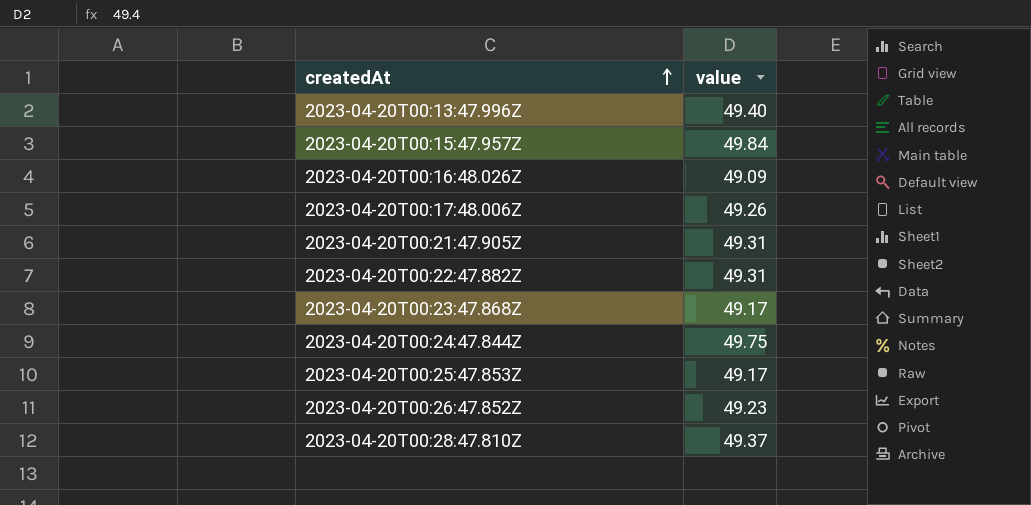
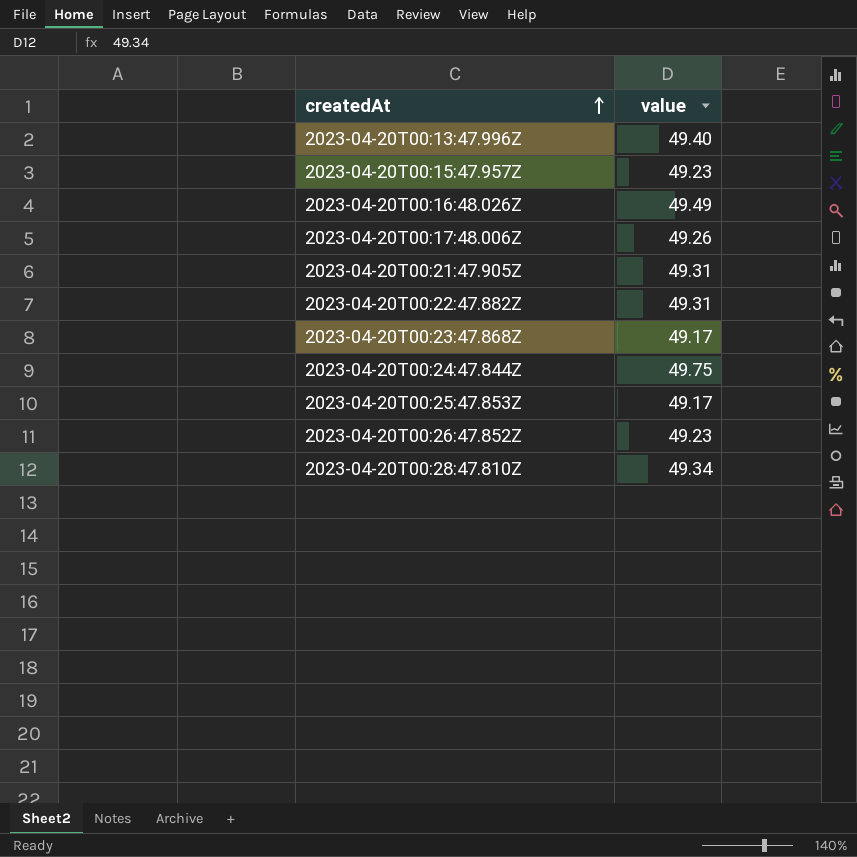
2023-04-20T00:15:47.957Z | value: 49.84 -> 49.23
2023-04-20T00:16:48.026Z | value: 49.09 -> 49.49
2023-04-20T00:28:47.810Z | value: 49.37 -> 49.34

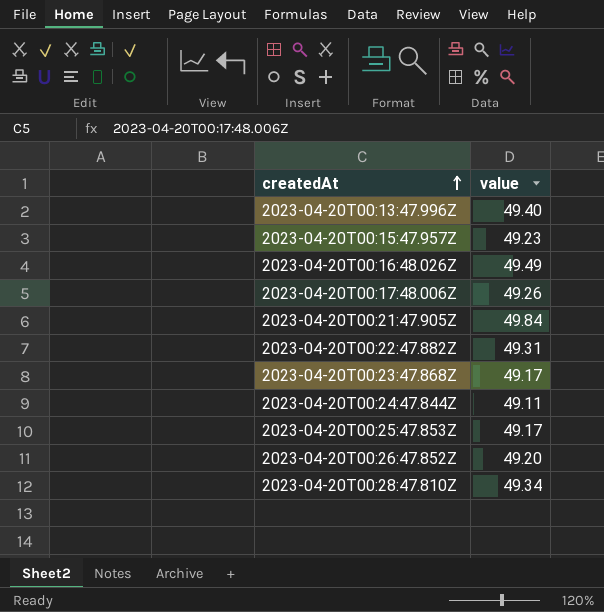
2023-04-20T00:21:47.905Z | value: 49.31 -> 49.84
2023-04-20T00:24:47.844Z | value: 49.75 -> 49.11
2023-04-20T00:26:47.852Z | value: 49.23 -> 49.20

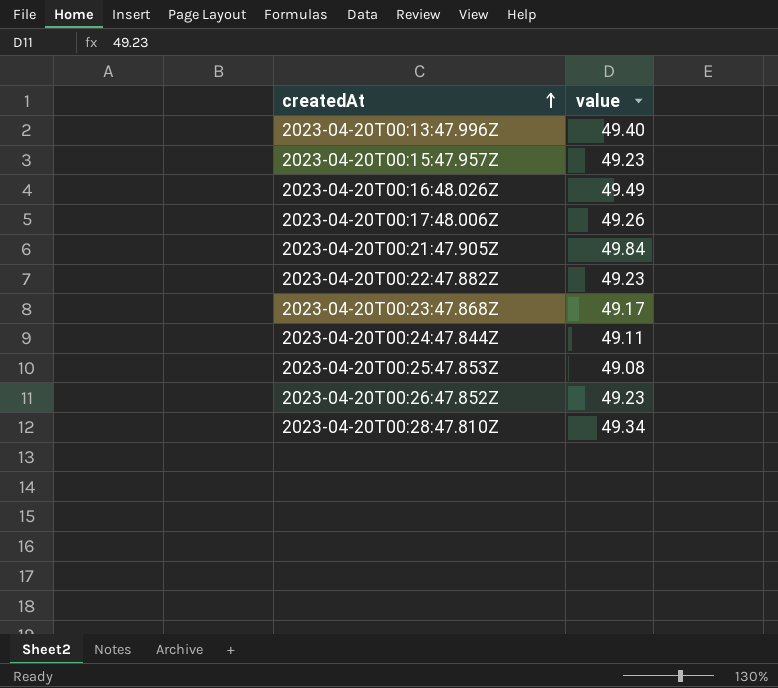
2023-04-20T00:22:47.882Z | value: 49.31 -> 49.23
2023-04-20T00:25:47.853Z | value: 49.17 -> 49.08
2023-04-20T00:26:47.852Z | value: 49.20 -> 49.23

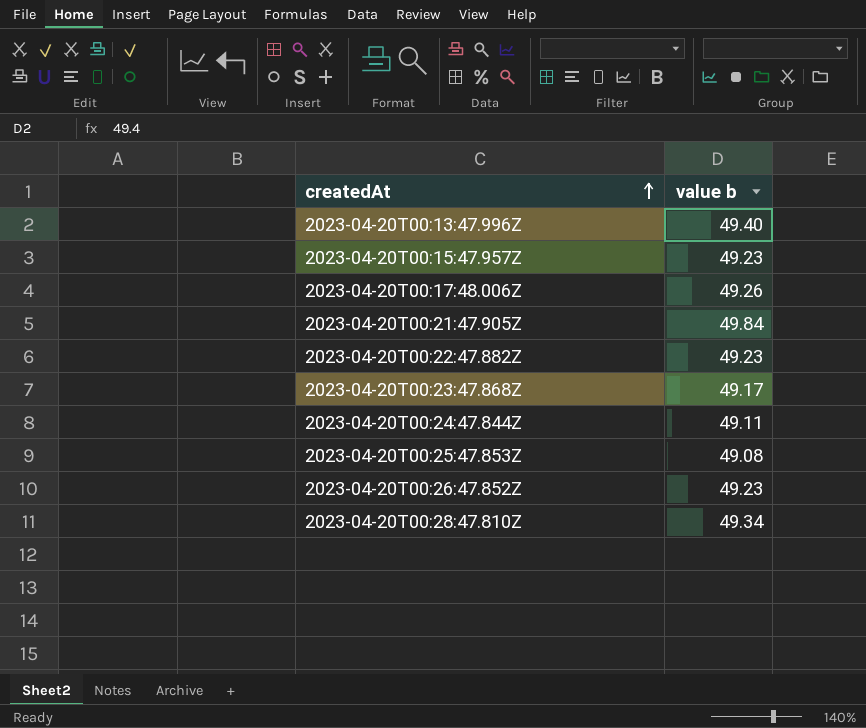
column name: value -> value b
row 2023-04-20T00:16:48.026Z: 49.49 -> none

